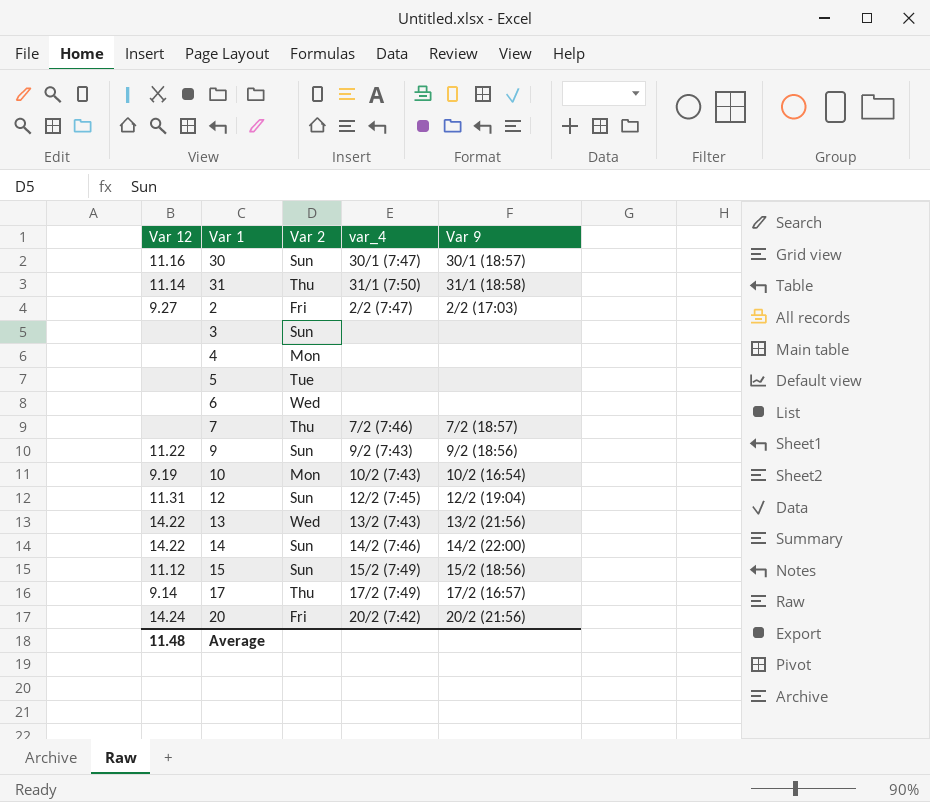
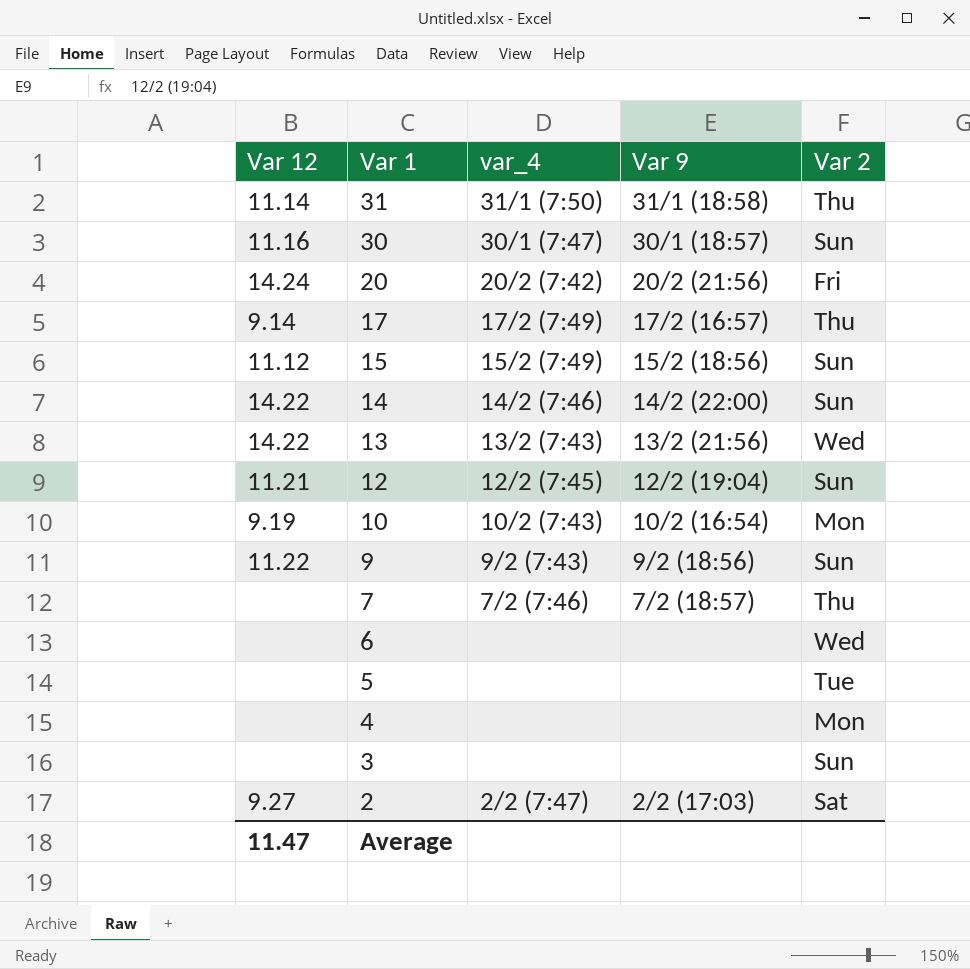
row order: none -> Var 1 descending
column Var 2 | position: 3 -> 5
12 | Var 12: 11.31 -> 11.21
2 | Var 2: Fri -> Sat
Average | Var 12: 11.48 -> 11.47

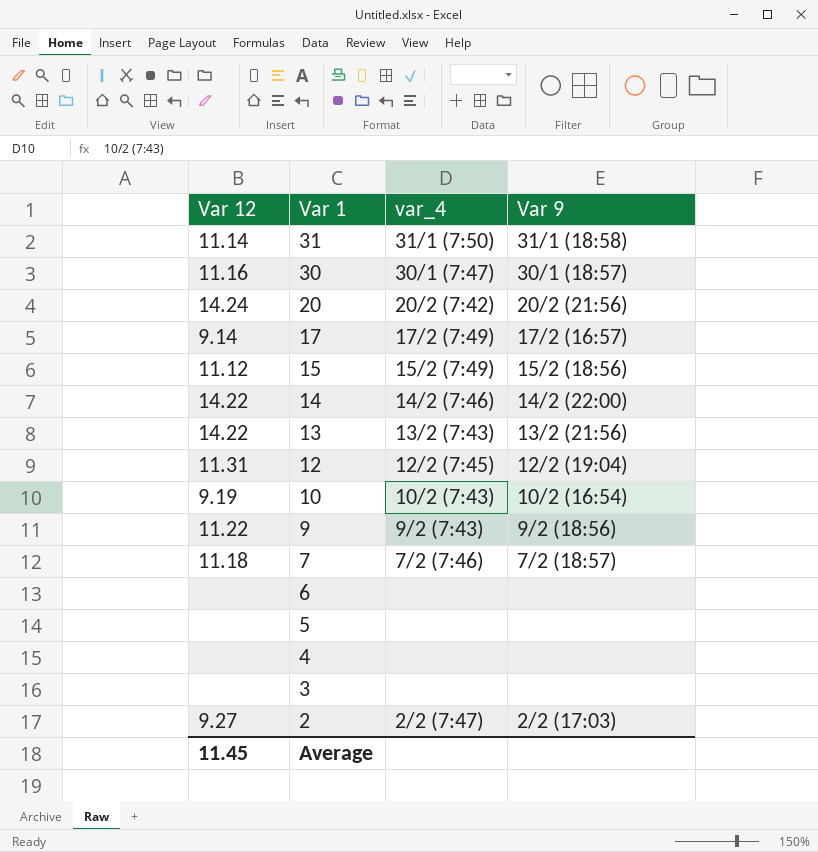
column Var 2 | position: 5 -> none
12 | Var 12: 11.21 -> 11.31
7 | Var 12: none -> 11.18
Average | Var 12: 11.47 -> 11.45

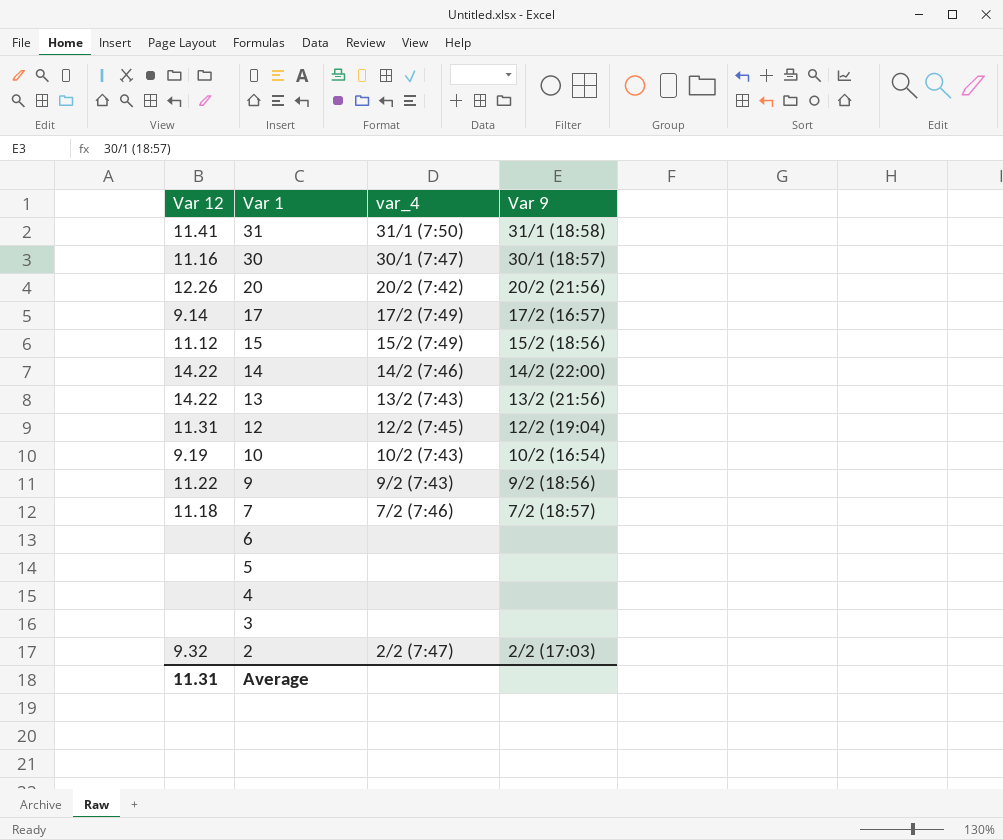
31 | Var 12: 11.14 -> 11.41
20 | Var 12: 14.24 -> 12.26
2 | Var 12: 9.27 -> 9.32
Average | Var 12: 11.45 -> 11.31

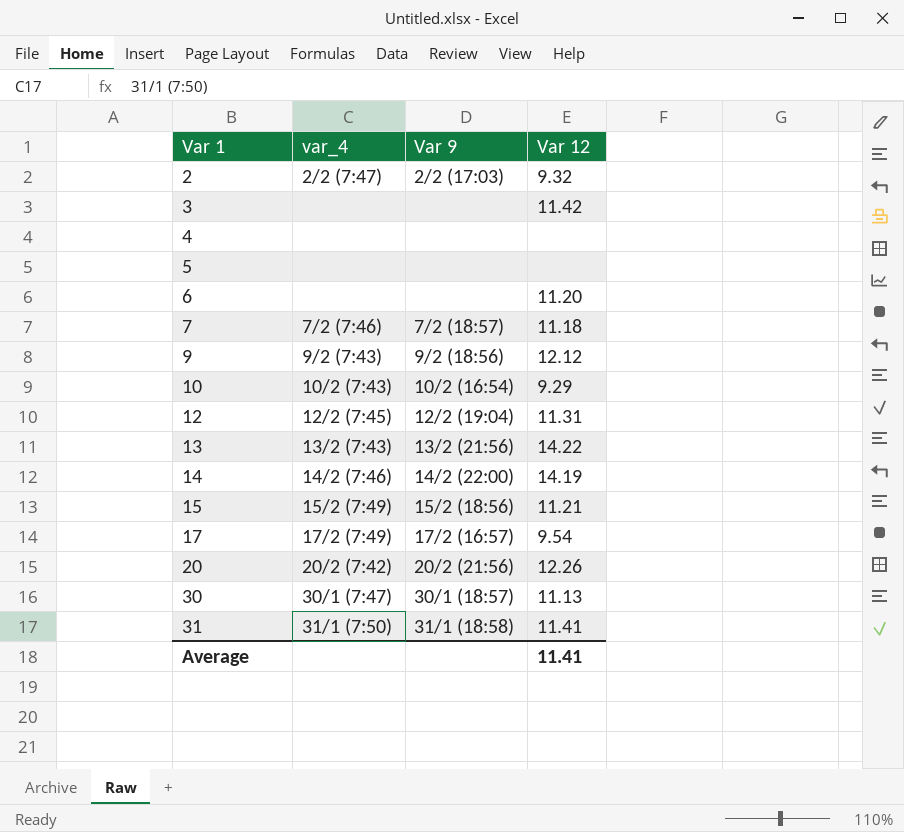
row order: Var 1 descending -> Var 1 ascending
column Var 12 | position: 1 -> 4
3 | Var 12: none -> 11.42
6 | Var 12: none -> 11.20
9 | Var 12: 11.22 -> 12.12
10 | Var 12: 9.19 -> 9.29
14 | Var 12: 14.22 -> 14.19
15 | Var 12: 11.12 -> 11.21
17 | Var 12: 9.14 -> 9.54
30 | Var 12: 11.16 -> 11.13
Average | Var 12: 11.31 -> 11.41

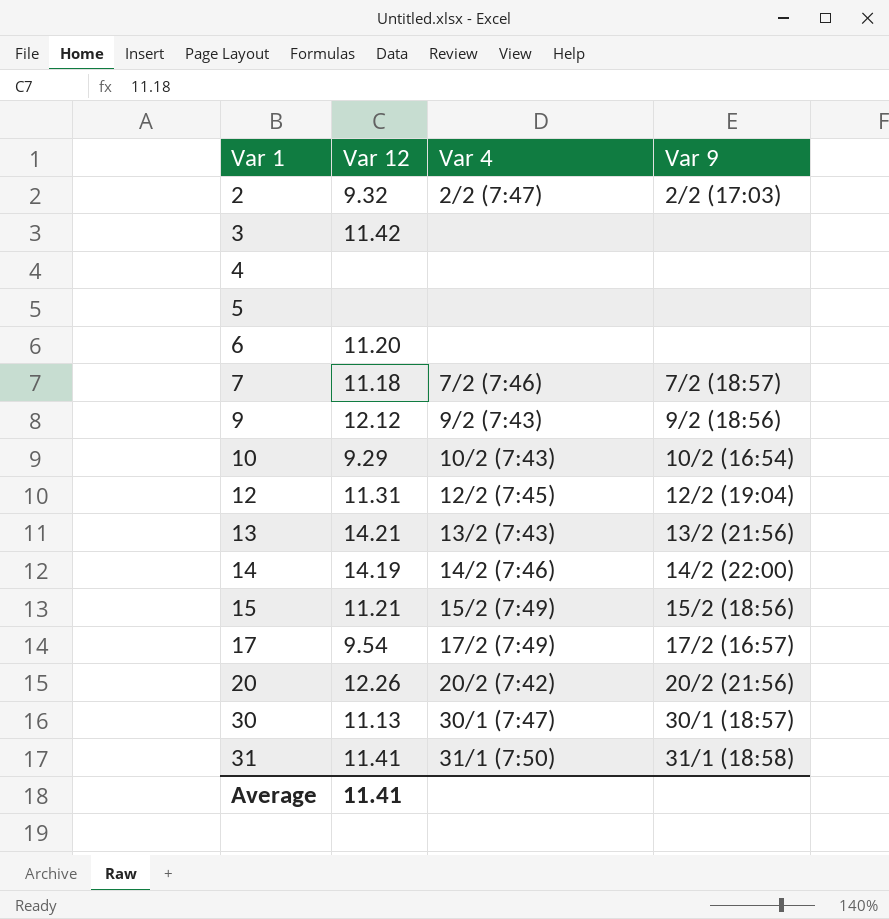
column Var 12 | position: 4 -> 2
column name: var_4 -> Var 4
13 | Var 12: 14.22 -> 14.21

